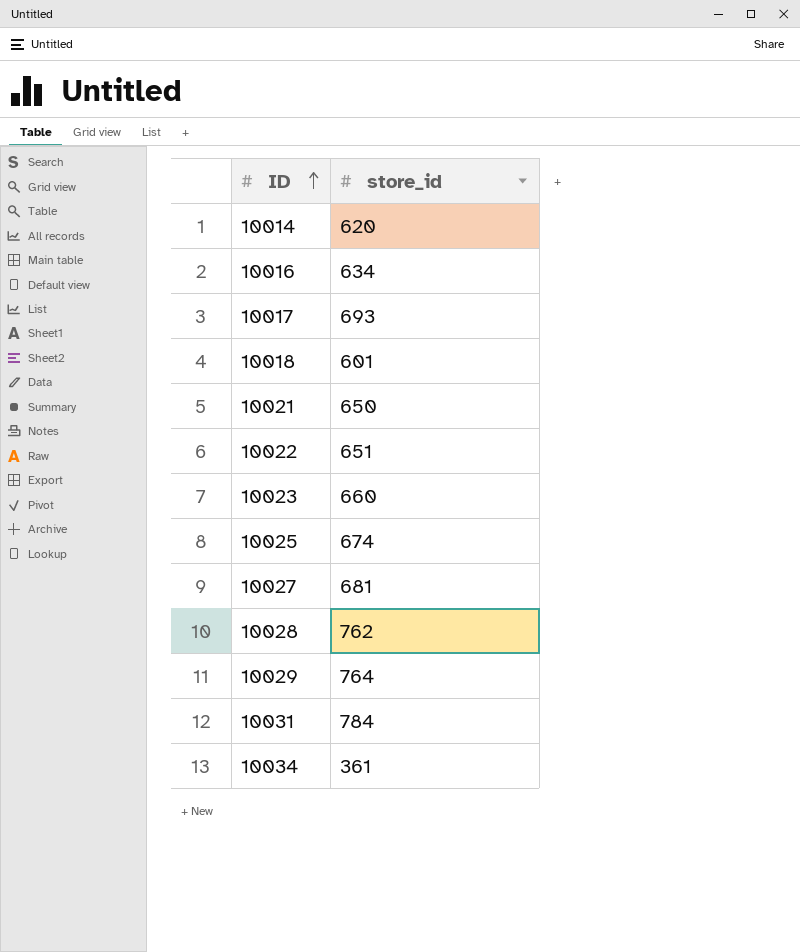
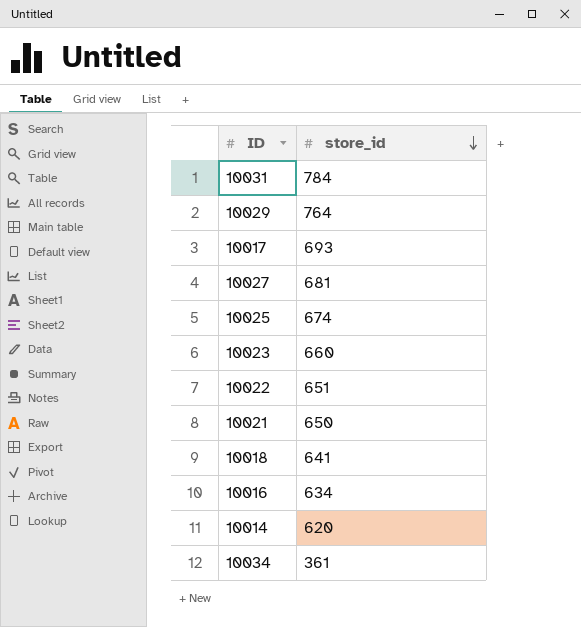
row order: ID ascending -> store_id descending
row 10028: 762 -> none
10018 | store_id: 601 -> 641

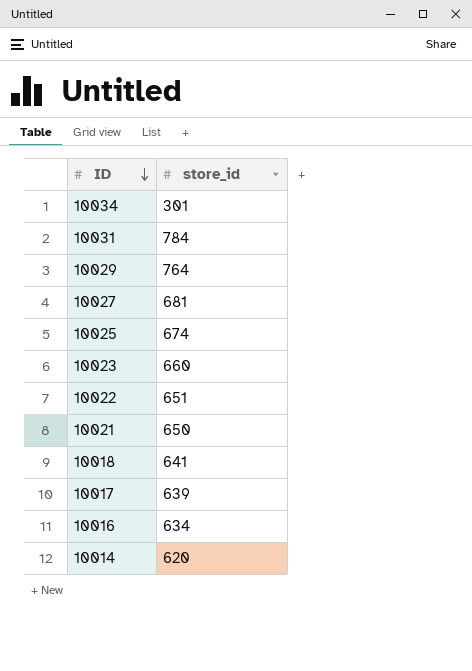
row order: store_id descending -> ID descending
10034 | store_id: 361 -> 301
10017 | store_id: 693 -> 639

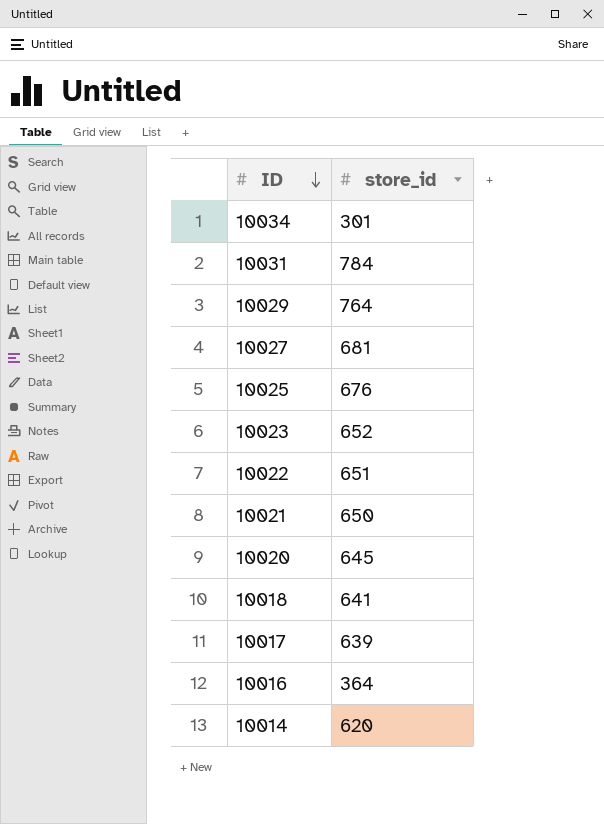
10025 | store_id: 674 -> 676
10023 | store_id: 660 -> 652
row 10020: none -> 645
10016 | store_id: 634 -> 364

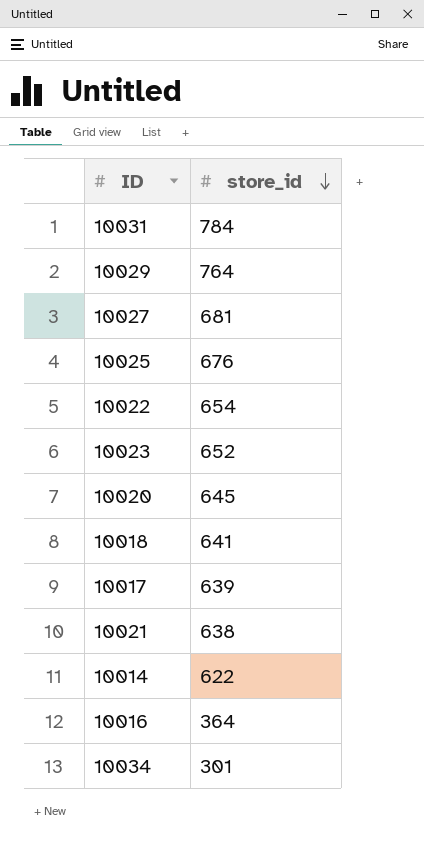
row order: ID descending -> store_id descending
10022 | store_id: 651 -> 654
10021 | store_id: 650 -> 638
10014 | store_id: 620 -> 622

